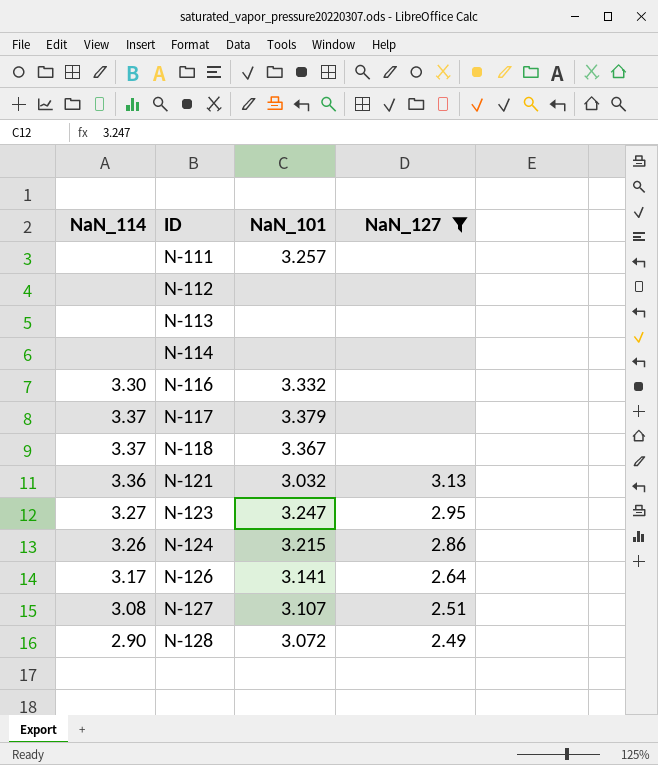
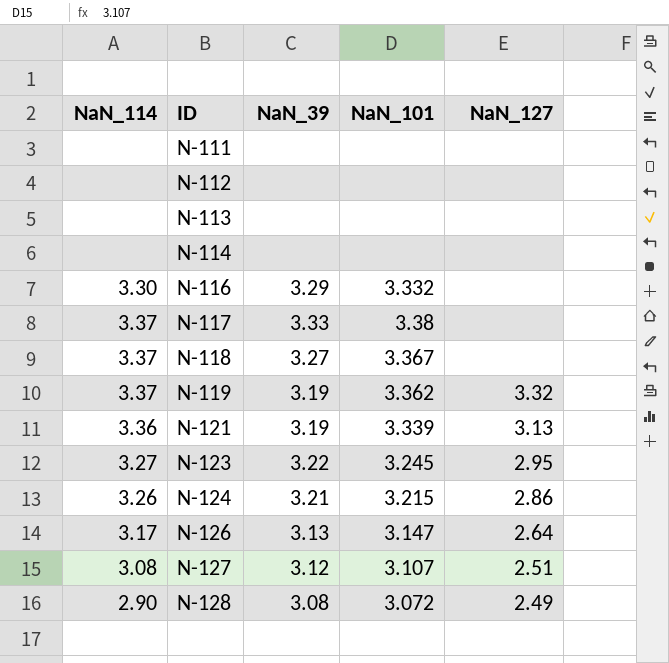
filter: NaN_127 != 3.32 -> none
column NaN_39 | position: none -> 3
N-111 | NaN_101: 3.257 -> none
N-117 | NaN_101: 3.379 -> 3.38
N-121 | NaN_101: 3.032 -> 3.339
N-123 | NaN_101: 3.247 -> 3.245
N-126 | NaN_101: 3.141 -> 3.147

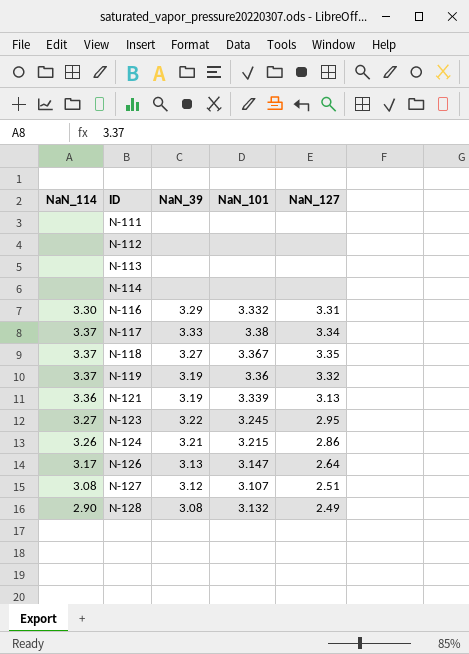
N-116 | NaN_127: none -> 3.31
N-117 | NaN_127: none -> 3.34
N-118 | NaN_127: none -> 3.35
N-119 | NaN_101: 3.362 -> 3.36
N-128 | NaN_101: 3.072 -> 3.132

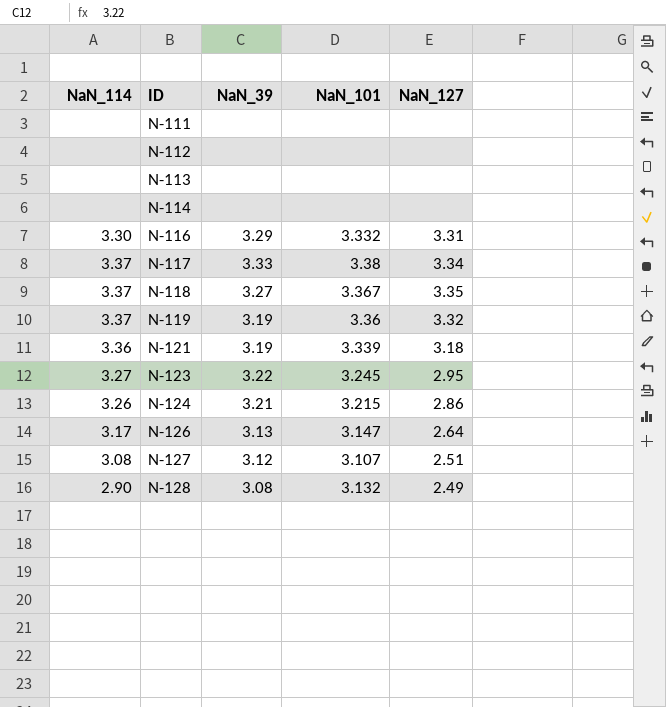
N-121 | NaN_127: 3.13 -> 3.18

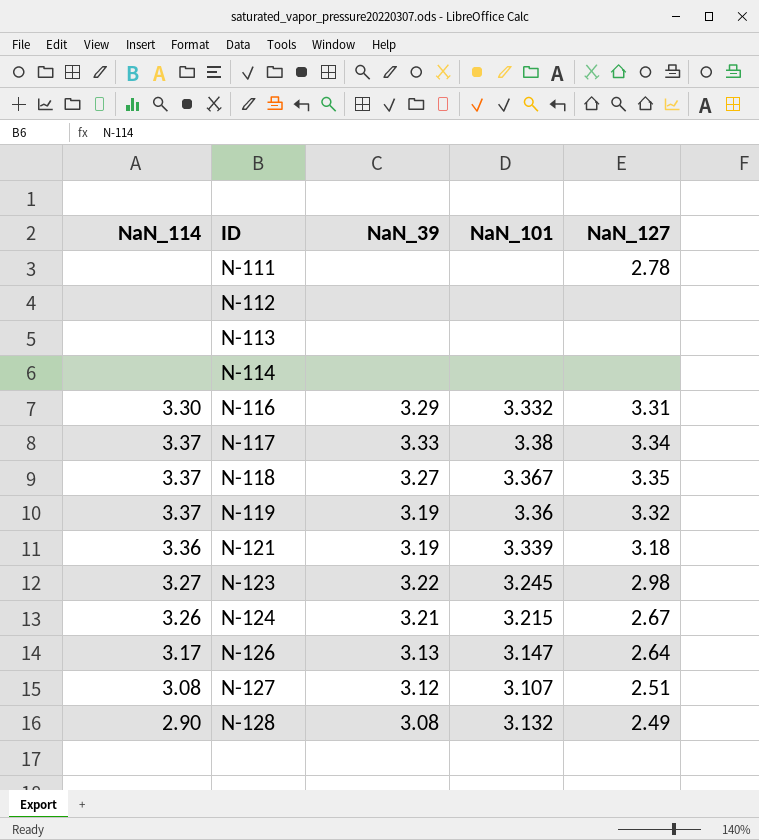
N-111 | NaN_127: none -> 2.78
N-123 | NaN_127: 2.95 -> 2.98
N-124 | NaN_127: 2.86 -> 2.67

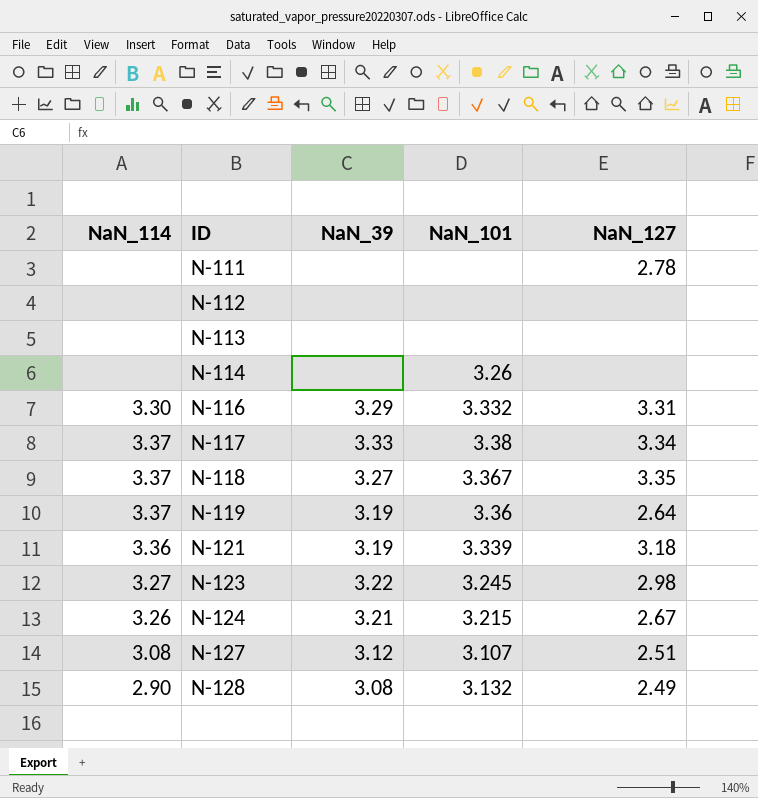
row N-126: 3.17 | 3.13 | 3.147 | 2.64 -> none
N-114 | NaN_101: none -> 3.26
N-119 | NaN_127: 3.32 -> 2.64

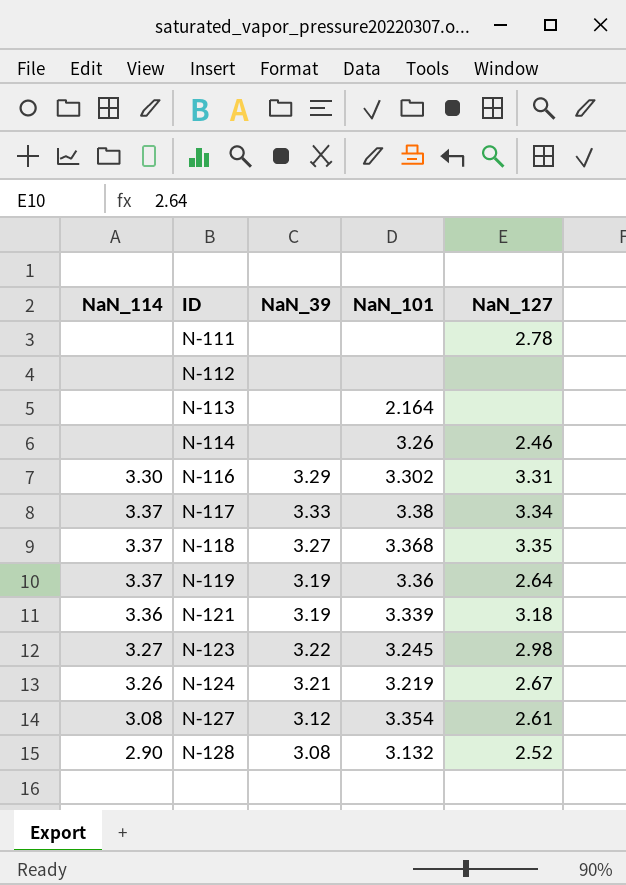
N-113 | NaN_101: none -> 2.164
N-114 | NaN_127: none -> 2.46
N-116 | NaN_101: 3.332 -> 3.302
N-118 | NaN_101: 3.367 -> 3.368
N-124 | NaN_101: 3.215 -> 3.219
N-127 | NaN_101: 3.107 -> 3.354
N-127 | NaN_127: 2.51 -> 2.61
N-128 | NaN_127: 2.49 -> 2.52

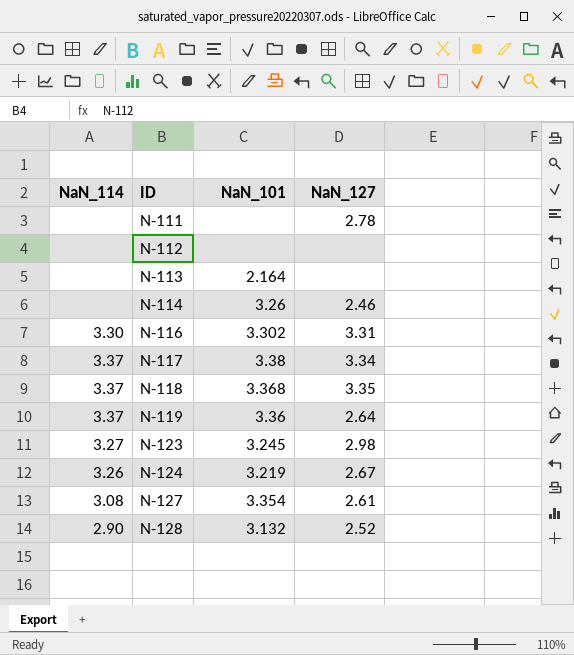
column NaN_39 | position: 3 -> none
row N-121: 3.36 | 3.19 | 3.339 | 3.18 -> none

